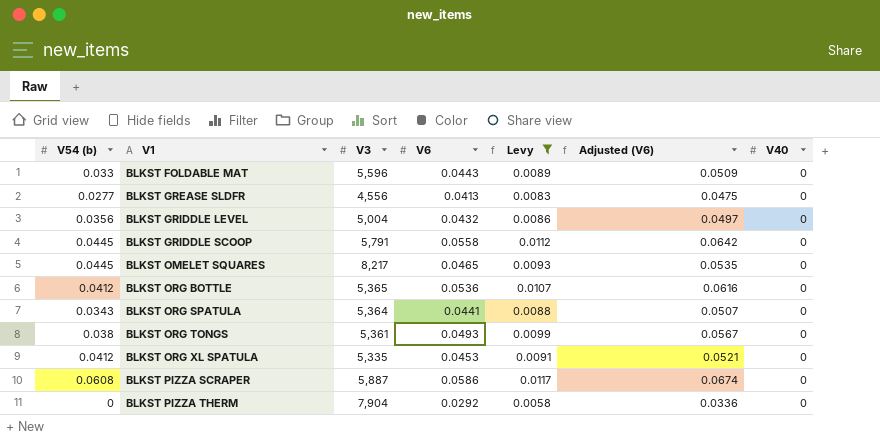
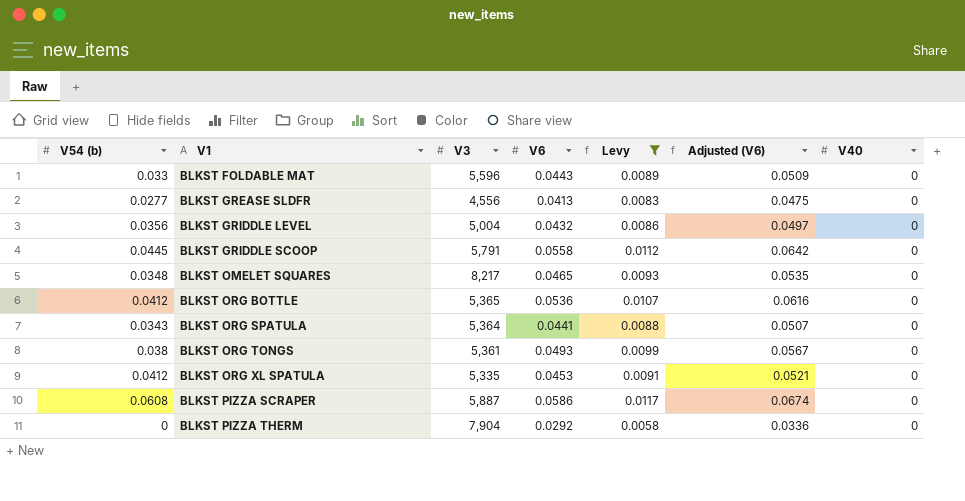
BLKST OMELET SQUARES | V54 (b): 0.0445 -> 0.0348

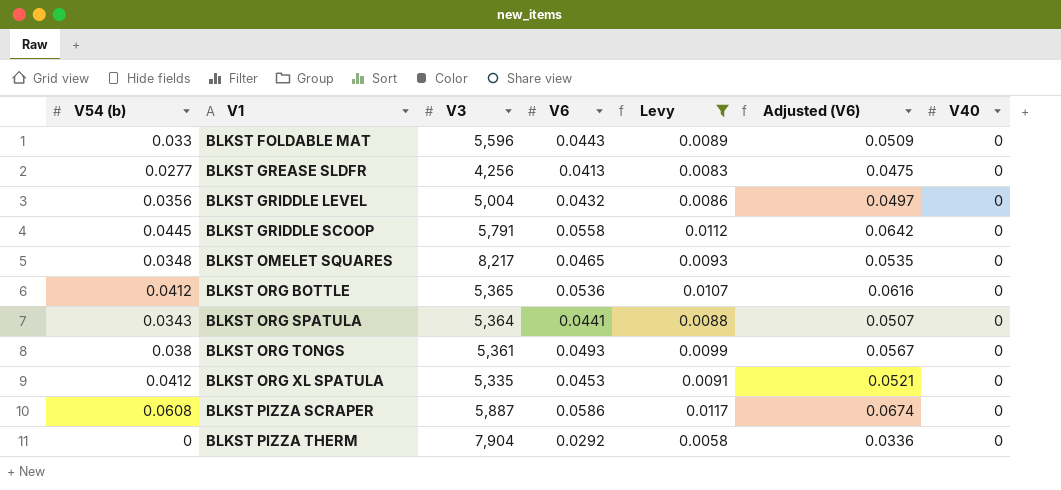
BLKST GREASE SLDFR | V3: 4,556 -> 4,256

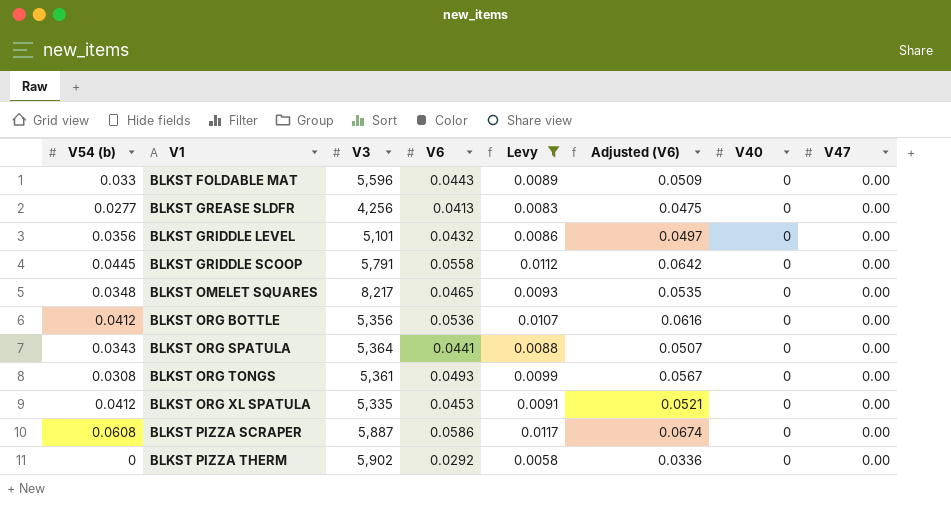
column V47 | position: none -> 8
BLKST GRIDDLE LEVEL | V3: 5,004 -> 5,101
BLKST ORG BOTTLE | V3: 5,365 -> 5,356
BLKST ORG TONGS | V54 (b): 0.038 -> 0.0308
BLKST PIZZA THERM | V3: 7,904 -> 5,902

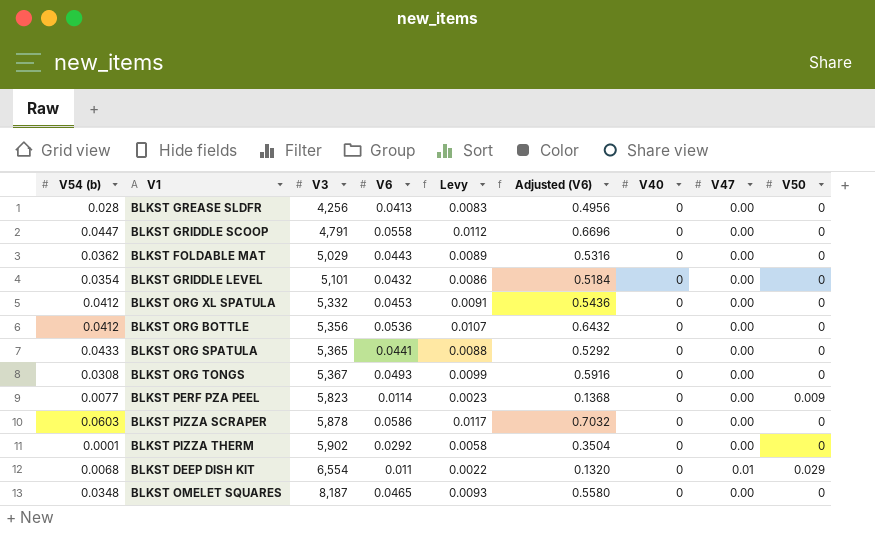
filter: Levy >= 0.0058 -> none
row order: V1 ascending -> V3 ascending
column Adjusted (V6) | formula: [V6] * 1.15 -> [V6] * 12
column V50 | position: none -> 9
BLKST GREASE SLDFR | V54 (b): 0.0277 -> 0.028
BLKST GRIDDLE SCOOP | V54 (b): 0.0445 -> 0.0447
BLKST GRIDDLE SCOOP | V3: 5,791 -> 4,791
BLKST FOLDABLE MAT | V54 (b): 0.033 -> 0.0362
BLKST FOLDABLE MAT | V3: 5,596 -> 5,029
BLKST GRIDDLE LEVEL | V54 (b): 0.0356 -> 0.0354
BLKST ORG XL SPATULA | V3: 5,335 -> 5,332
BLKST ORG SPATULA | V54 (b): 0.0343 -> 0.0433
BLKST ORG SPATULA | V3: 5,364 -> 5,365
BLKST ORG TONGS | V3: 5,361 -> 5,367
BLKST PIZZA SCRAPER | V54 (b): 0.0608 -> 0.0603
BLKST PIZZA SCRAPER | V3: 5,887 -> 5,878
BLKST PIZZA THERM | V54 (b): 0 -> 0.0001
BLKST OMELET SQUARES | V3: 8,217 -> 8,187

